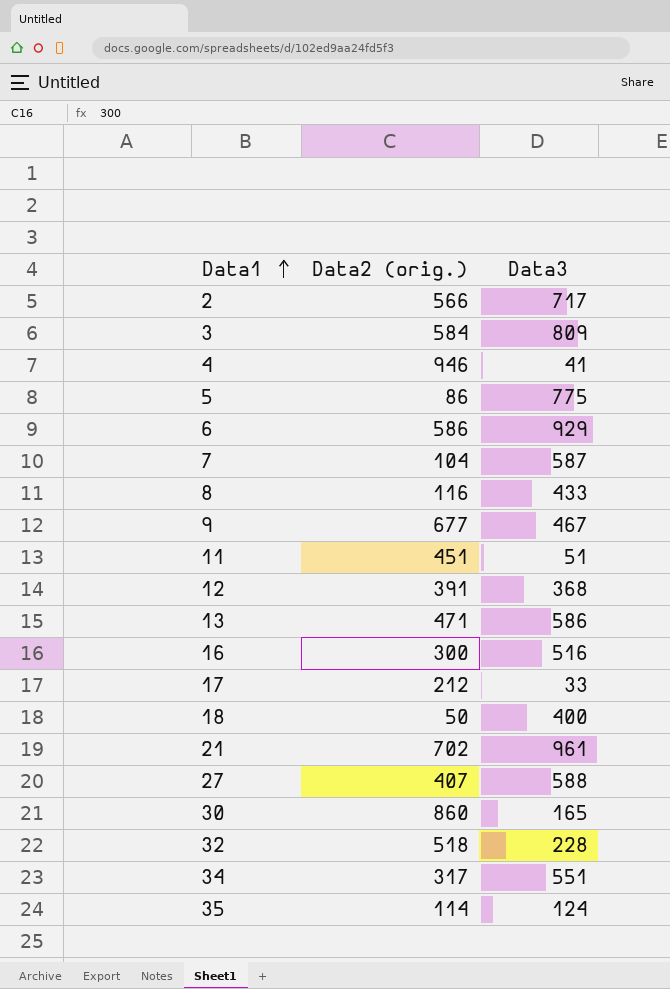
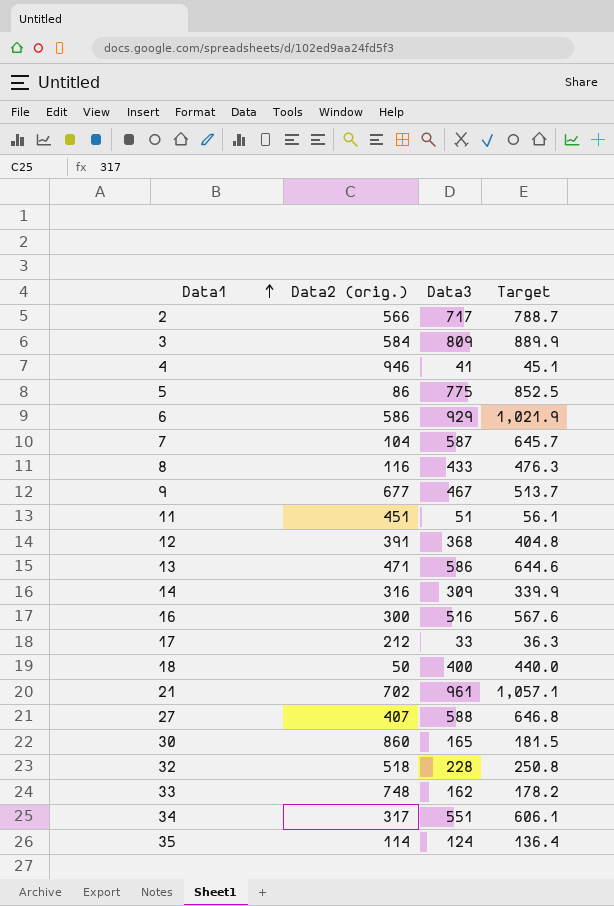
column Target | formula: none -> [Data3] * 1.1
row 14: none -> 316 | 309 | 339.9
row 33: none -> 748 | 162 | 178.2

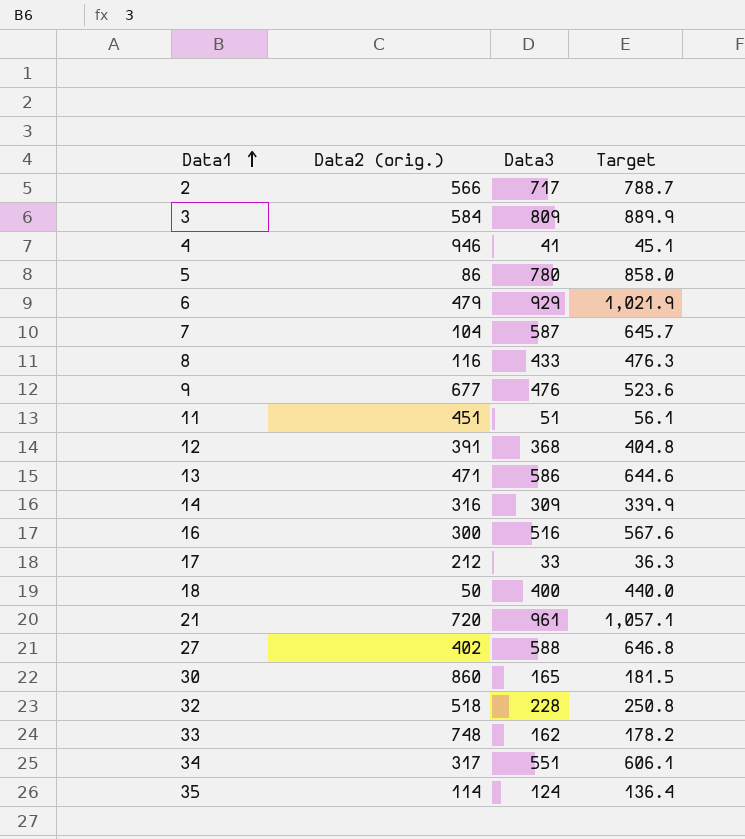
5 | Data3: 775 -> 780
5 | Target: 852.5 -> 858.0
6 | Data2 (orig.): 586 -> 479
9 | Data3: 467 -> 476
9 | Target: 513.7 -> 523.6
21 | Data2 (orig.): 702 -> 720
27 | Data2 (orig.): 407 -> 402

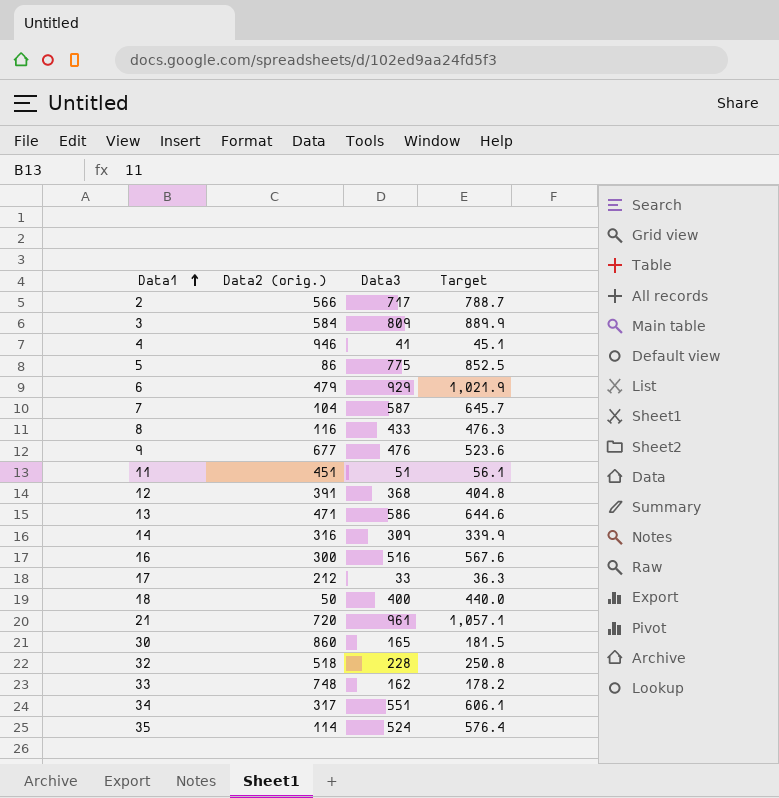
row 27: 402 | 588 | 646.8 -> none
5 | Data3: 780 -> 775
5 | Target: 858.0 -> 852.5
35 | Data3: 124 -> 524
35 | Target: 136.4 -> 576.4

